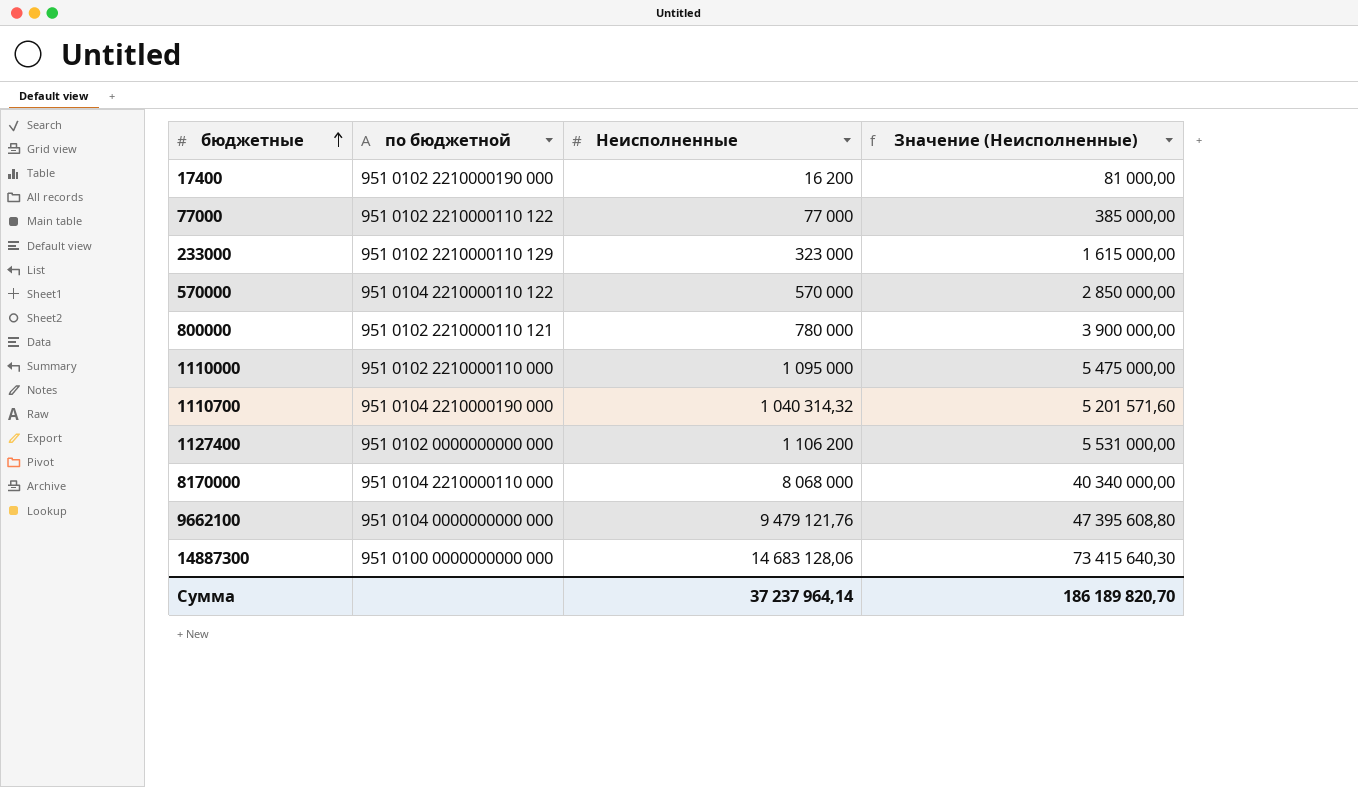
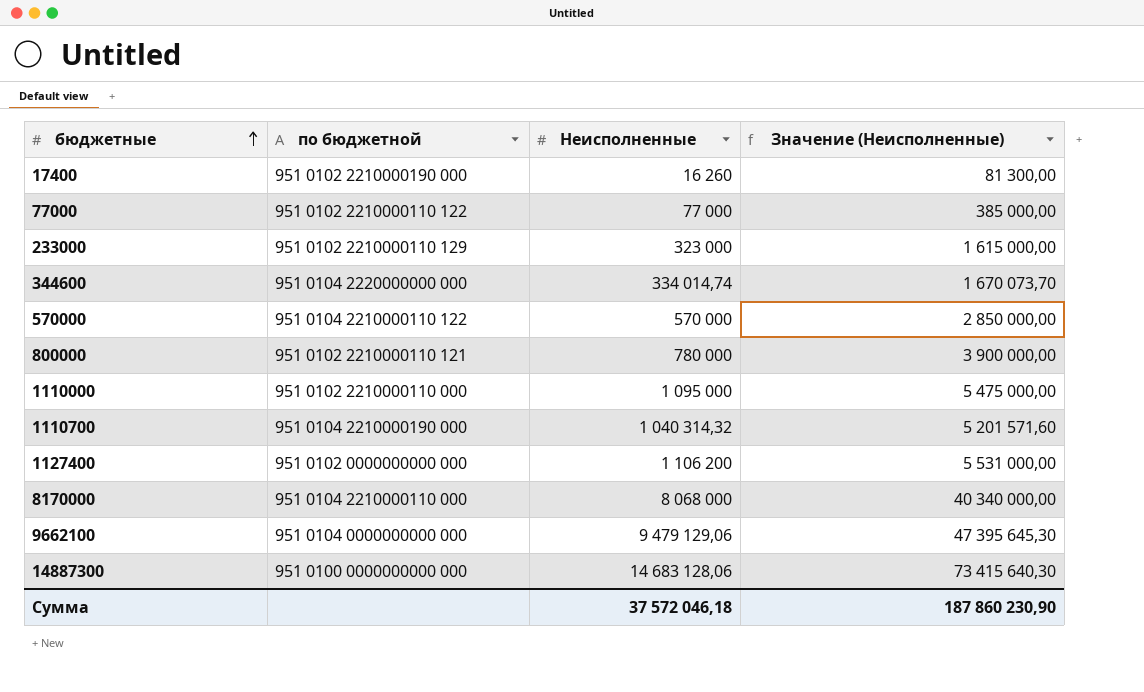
17400 | Неисполненные: 16 200 -> 16 260
17400 | Значение (Неисполненные): 81 000,00 -> 81 300,00
row 344600: none -> 951 0104 2220000000 000 | 334 014,74 | 1 670 073,70
9662100 | Неисполненные: 9 479 121,76 -> 9 479 129,06
9662100 | Значение (Неисполненные): 47 395 608,80 -> 47 395 645,30
Сумма | Неисполненные: 37 237 964,14 -> 37 572 046,18
Сумма | Значение (Неисполненные): 186 189 820,70 -> 187 860 230,90

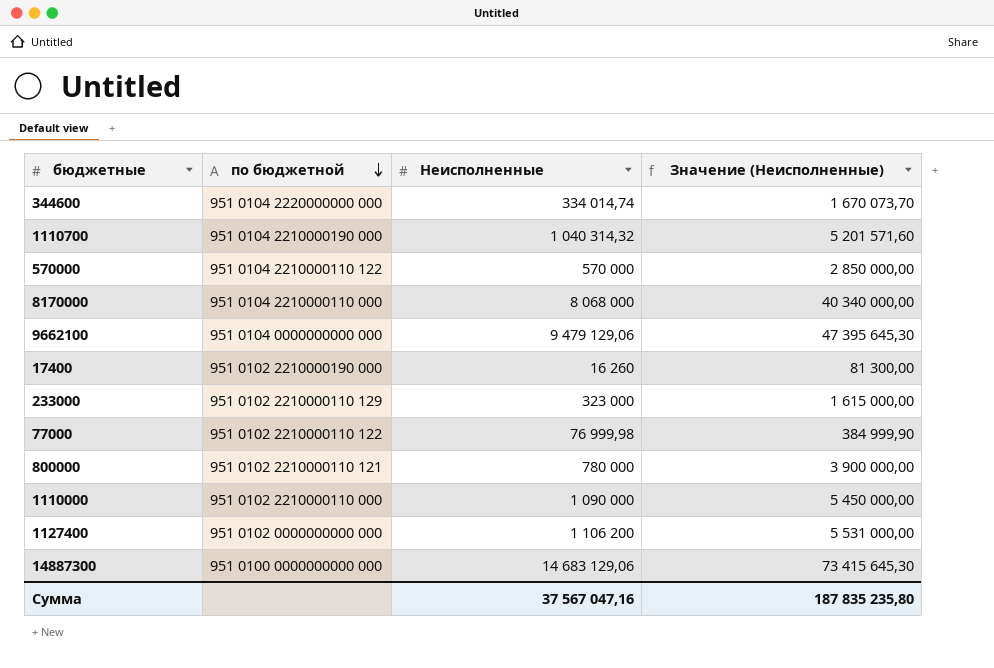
row order: бюджетные ascending -> по бюджетной descending
77000 | Неисполненные: 77 000 -> 76 999,98
77000 | Значение (Неисполненные): 385 000,00 -> 384 999,90
1110000 | Неисполненные: 1 095 000 -> 1 090 000
1110000 | Значение (Неисполненные): 5 475 000,00 -> 5 450 000,00
14887300 | Неисполненные: 14 683 128,06 -> 14 683 129,06
14887300 | Значение (Неисполненные): 73 415 640,30 -> 73 415 645,30
Сумма | Неисполненные: 37 572 046,18 -> 37 567 047,16
Сумма | Значение (Неисполненные): 187 860 230,90 -> 187 835 235,80

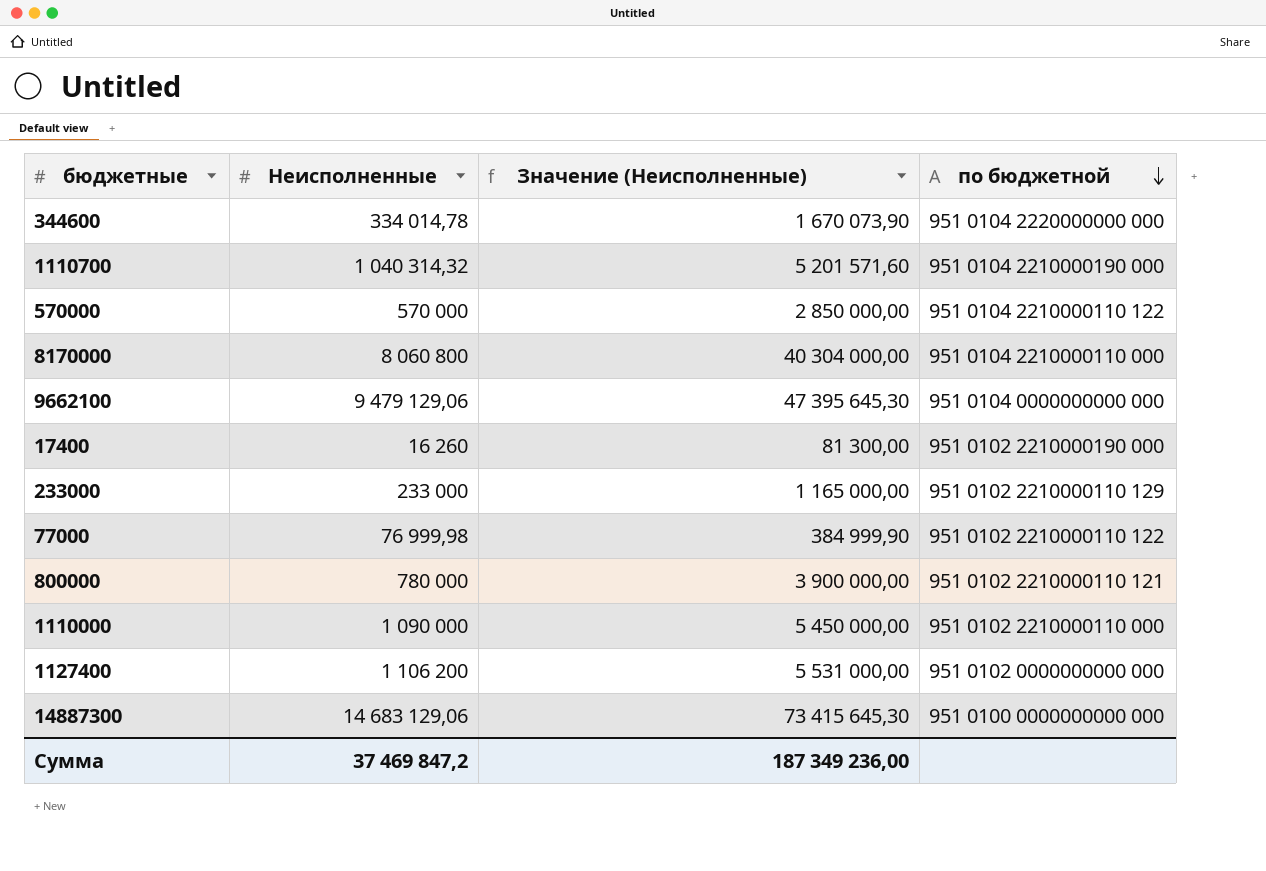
column по бюджетной | position: 2 -> 4
344600 | Неисполненные: 334 014,74 -> 334 014,78
344600 | Значение (Неисполненные): 1 670 073,70 -> 1 670 073,90
8170000 | Неисполненные: 8 068 000 -> 8 060 800
8170000 | Значение (Неисполненные): 40 340 000,00 -> 40 304 000,00
233000 | Неисполненные: 323 000 -> 233 000
233000 | Значение (Неисполненные): 1 615 000,00 -> 1 165 000,00
Сумма | Неисполненные: 37 567 047,16 -> 37 469 847,2
Сумма | Значение (Неисполненные): 187 835 235,80 -> 187 349 236,00

